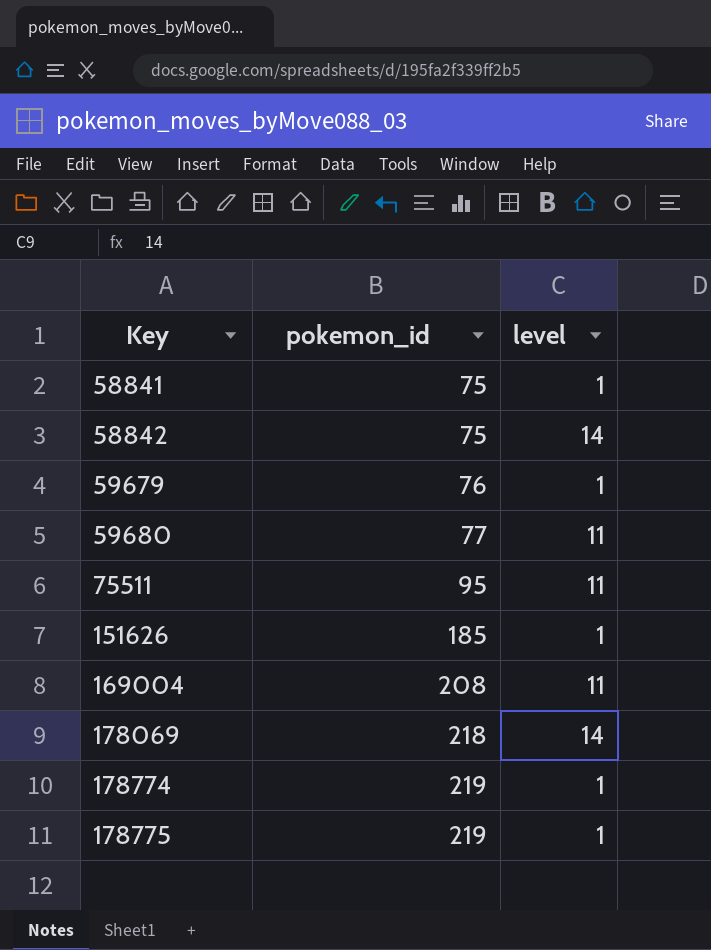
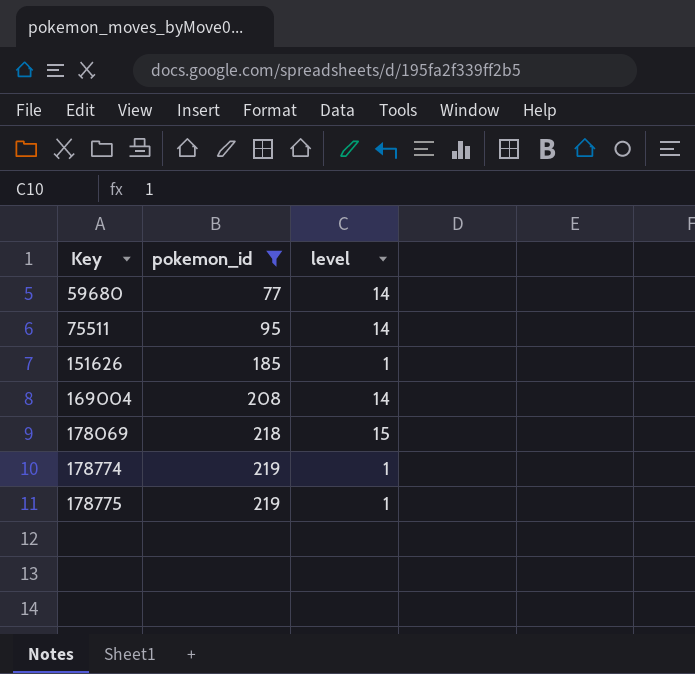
filter: none -> pokemon_id >= 77
59680 | level: 11 -> 14
75511 | level: 11 -> 14
169004 | level: 11 -> 14
178069 | level: 14 -> 15

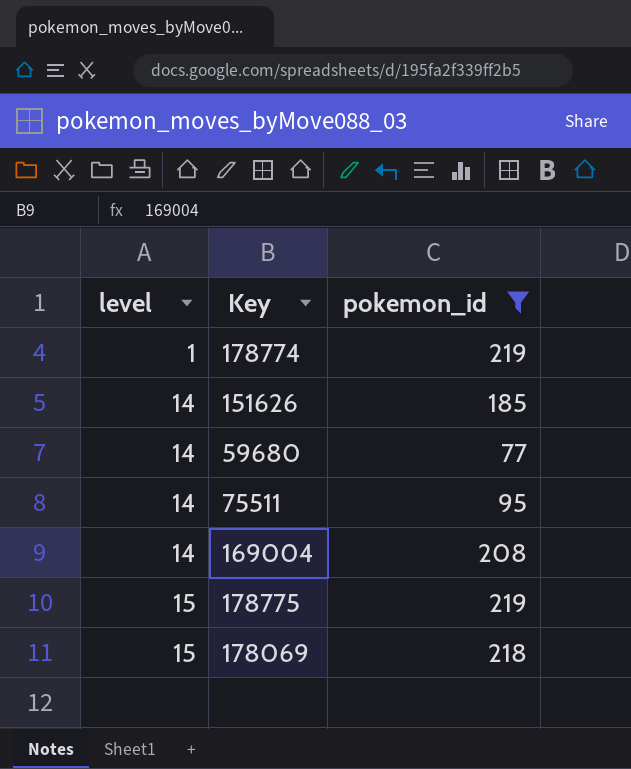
row order: Key ascending -> level ascending
column level | position: 3 -> 1
151626 | level: 1 -> 14
178775 | level: 1 -> 15

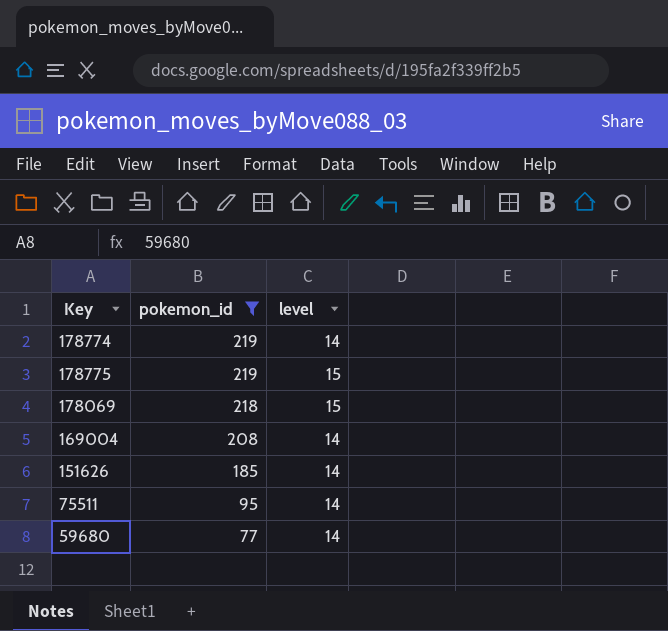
row order: level ascending -> pokemon_id descending
column level | position: 1 -> 3
178774 | level: 1 -> 14

